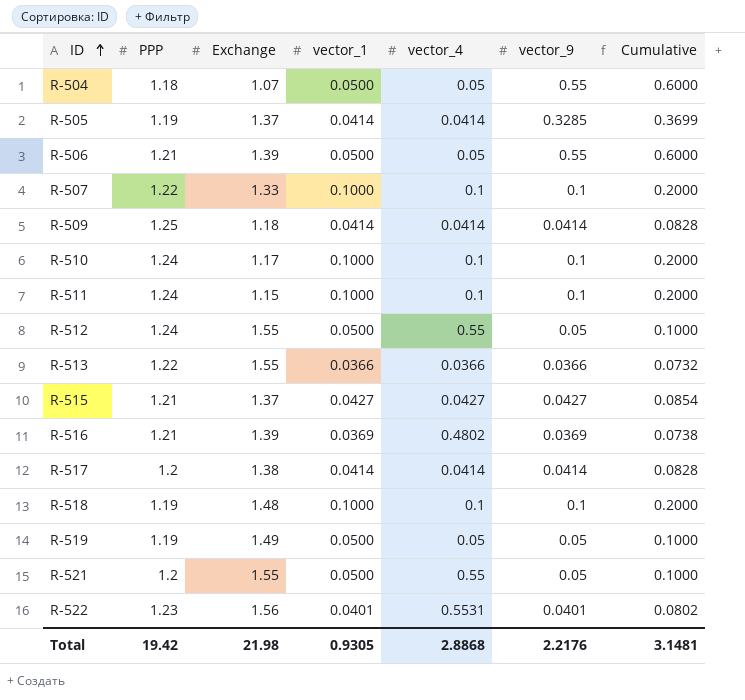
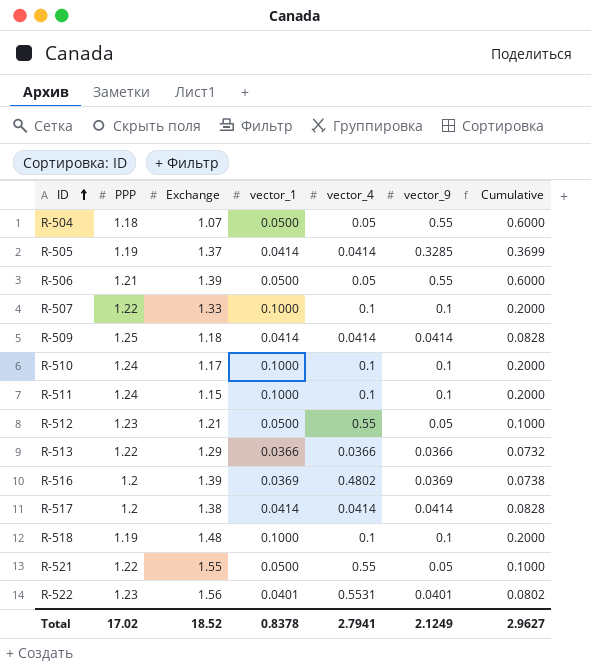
row R-515: 1.21 | 1.37 | 0.0427 | 0.0427 | 0.0427 | 0.0854 -> none
row R-519: 1.19 | 1.49 | 0.0500 | 0.05 | 0.05 | 0.1000 -> none
R-512 | PPP: 1.24 -> 1.23
R-512 | Exchange: 1.55 -> 1.21
R-513 | Exchange: 1.55 -> 1.29
R-516 | PPP: 1.21 -> 1.2
R-521 | PPP: 1.2 -> 1.22
Total | PPP: 19.42 -> 17.02
Total | Exchange: 21.98 -> 18.52
Total | vector_1: 0.9305 -> 0.8378
Total | vector_4: 2.8868 -> 2.7941
Total | vector_9: 2.2176 -> 2.1249
Total | Cumulative: 3.1481 -> 2.9627

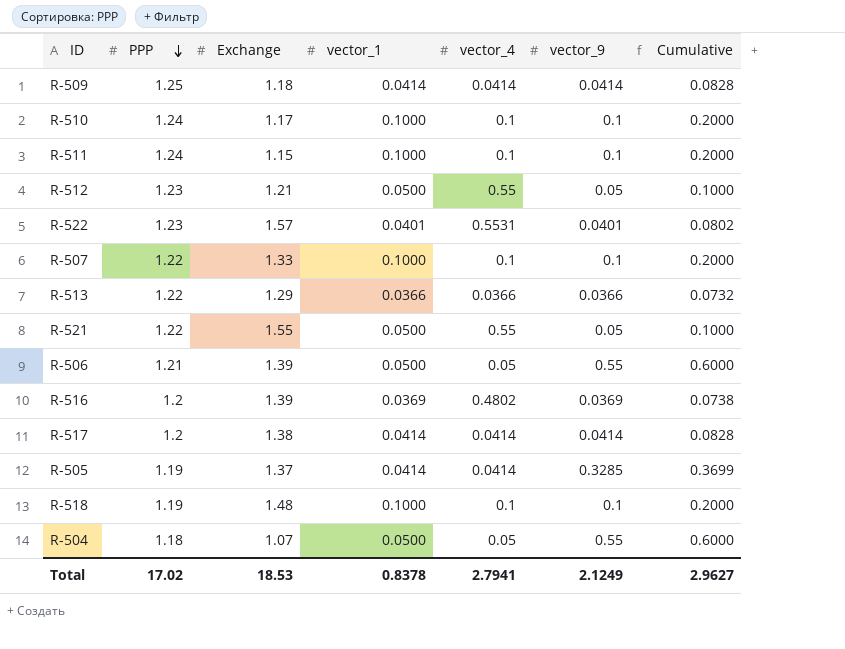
row order: ID ascending -> PPP descending
R-522 | Exchange: 1.56 -> 1.57
Total | Exchange: 18.52 -> 18.53

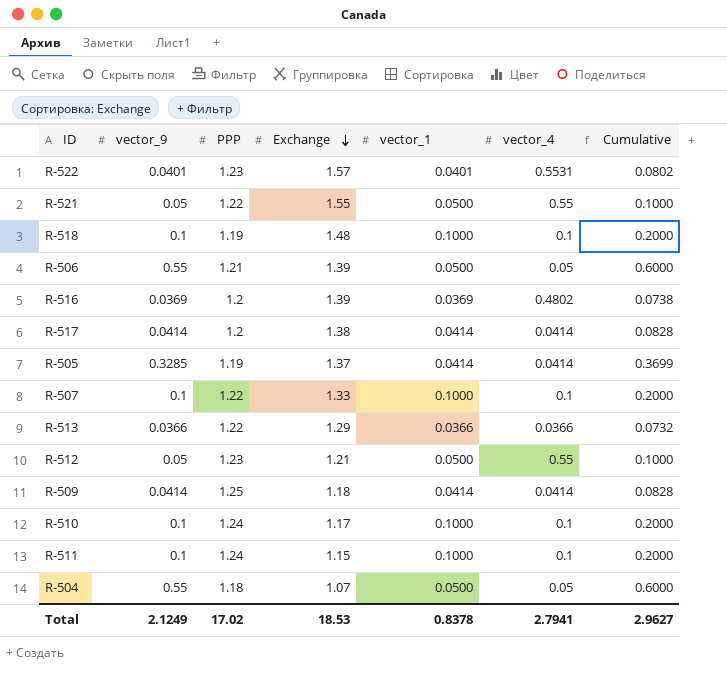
row order: PPP descending -> Exchange descending
column vector_9 | position: 6 -> 2

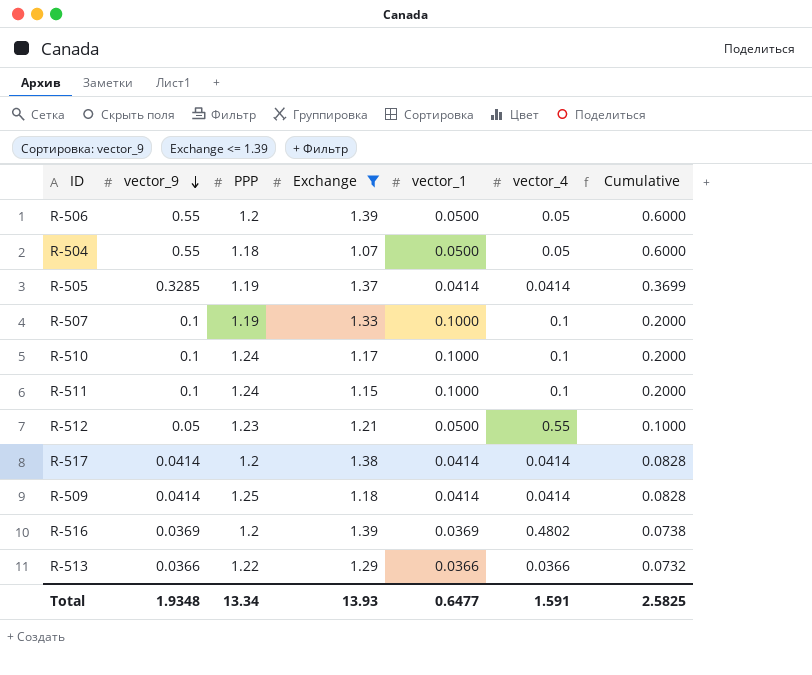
filter: none -> Exchange <= 1.39
row order: Exchange descending -> vector_9 descending
R-506 | PPP: 1.21 -> 1.2
R-507 | PPP: 1.22 -> 1.19
Total | vector_9: 2.1249 -> 1.9348
Total | PPP: 17.02 -> 13.34
Total | Exchange: 18.53 -> 13.93
Total | vector_1: 0.8378 -> 0.6477
Total | vector_4: 2.7941 -> 1.591
Total | Cumulative: 2.9627 -> 2.5825

